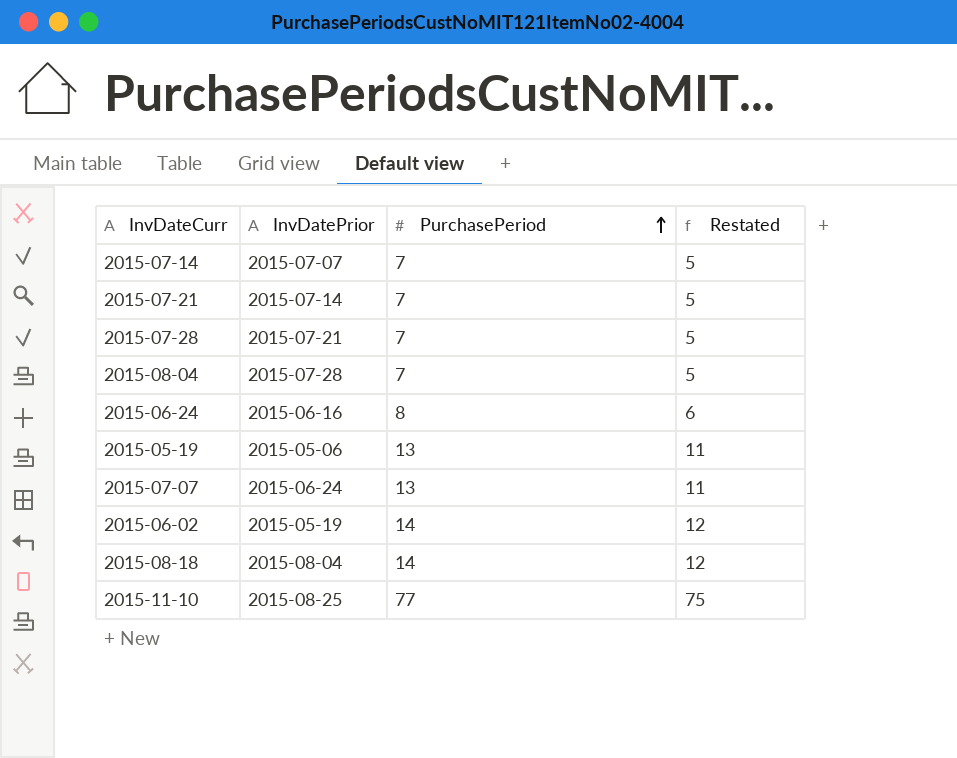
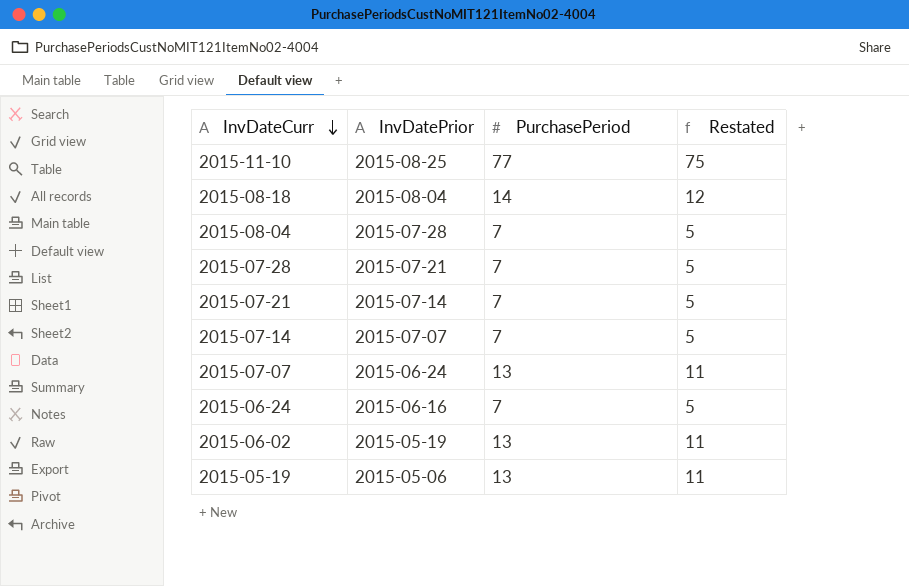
row order: PurchasePeriod ascending -> InvDateCurr descending
2015-06-24 | PurchasePeriod: 8 -> 7
2015-06-24 | Restated: 6 -> 5
2015-06-02 | PurchasePeriod: 14 -> 13
2015-06-02 | Restated: 12 -> 11

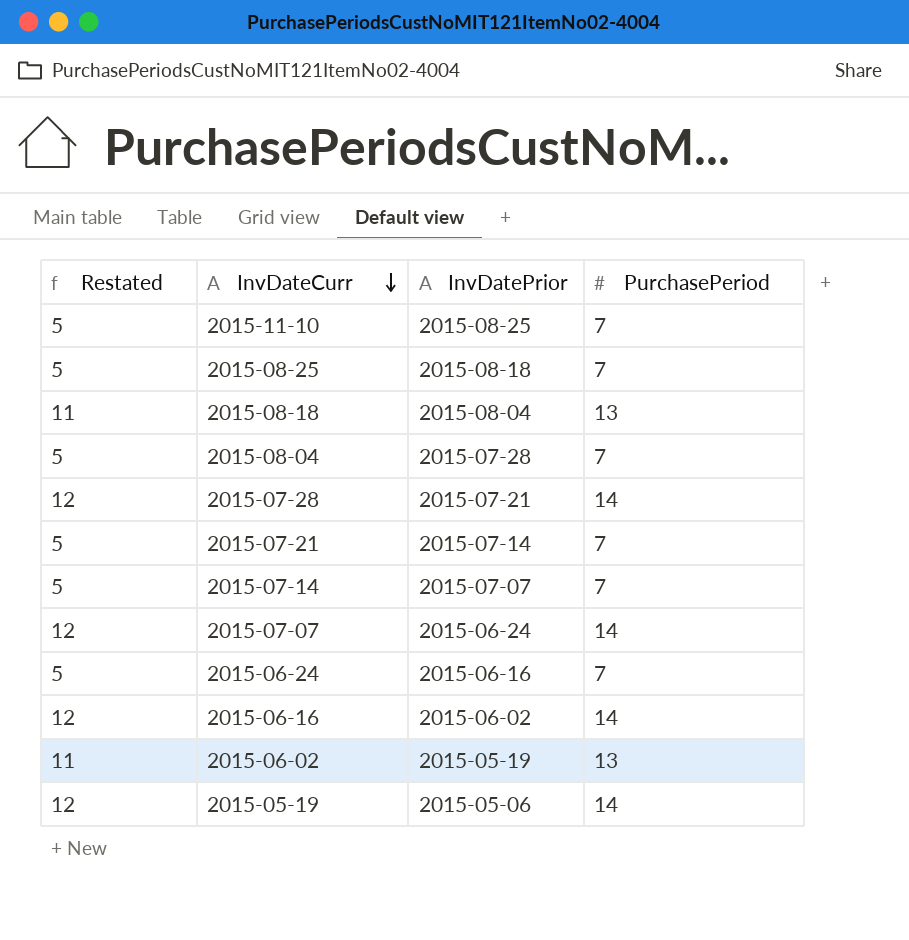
column Restated | position: 4 -> 1
2015-11-10 | Restated: 75 -> 5
2015-11-10 | PurchasePeriod: 77 -> 7
row 2015-08-25: none -> 5 | 2015-08-18 | 7
2015-08-18 | Restated: 12 -> 11
2015-08-18 | PurchasePeriod: 14 -> 13
2015-07-28 | Restated: 5 -> 12
2015-07-28 | PurchasePeriod: 7 -> 14
2015-07-07 | Restated: 11 -> 12
2015-07-07 | PurchasePeriod: 13 -> 14
row 2015-06-16: none -> 12 | 2015-06-02 | 14
2015-05-19 | Restated: 11 -> 12
2015-05-19 | PurchasePeriod: 13 -> 14

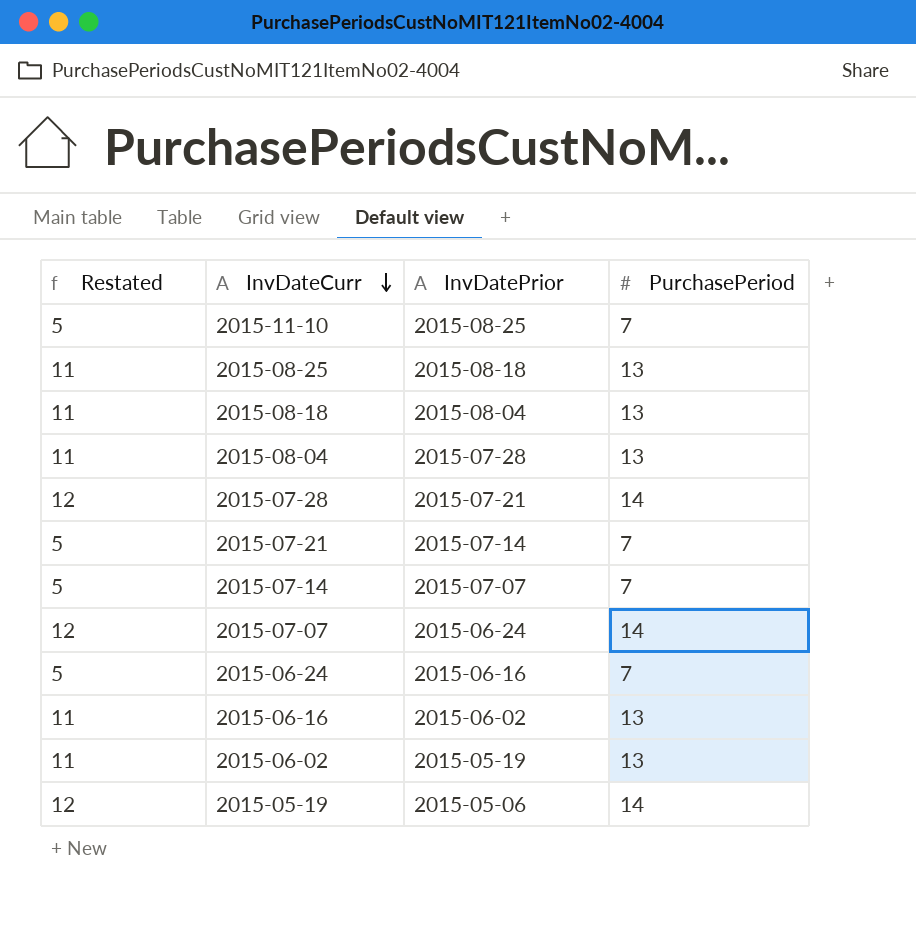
2015-08-25 | Restated: 5 -> 11
2015-08-25 | PurchasePeriod: 7 -> 13
2015-08-04 | Restated: 5 -> 11
2015-08-04 | PurchasePeriod: 7 -> 13
2015-06-16 | Restated: 12 -> 11
2015-06-16 | PurchasePeriod: 14 -> 13

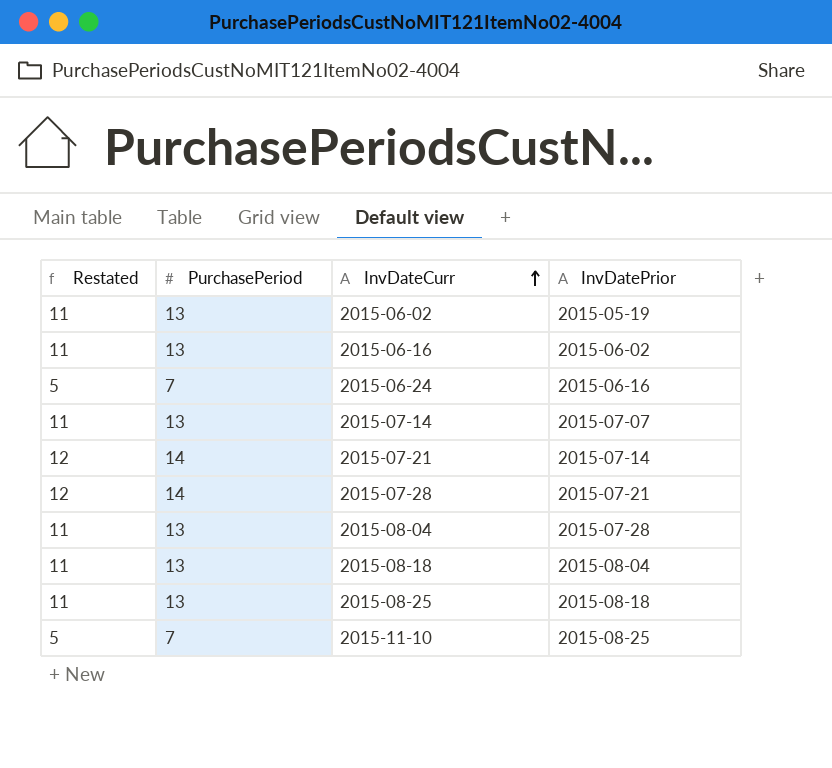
row order: InvDateCurr descending -> InvDateCurr ascending
column PurchasePeriod | position: 4 -> 2
row 2015-07-07: 12 | 2015-06-24 | 14 -> none
row 2015-05-19: 12 | 2015-05-06 | 14 -> none
2015-07-14 | Restated: 5 -> 11
2015-07-14 | PurchasePeriod: 7 -> 13
2015-07-21 | Restated: 5 -> 12
2015-07-21 | PurchasePeriod: 7 -> 14

